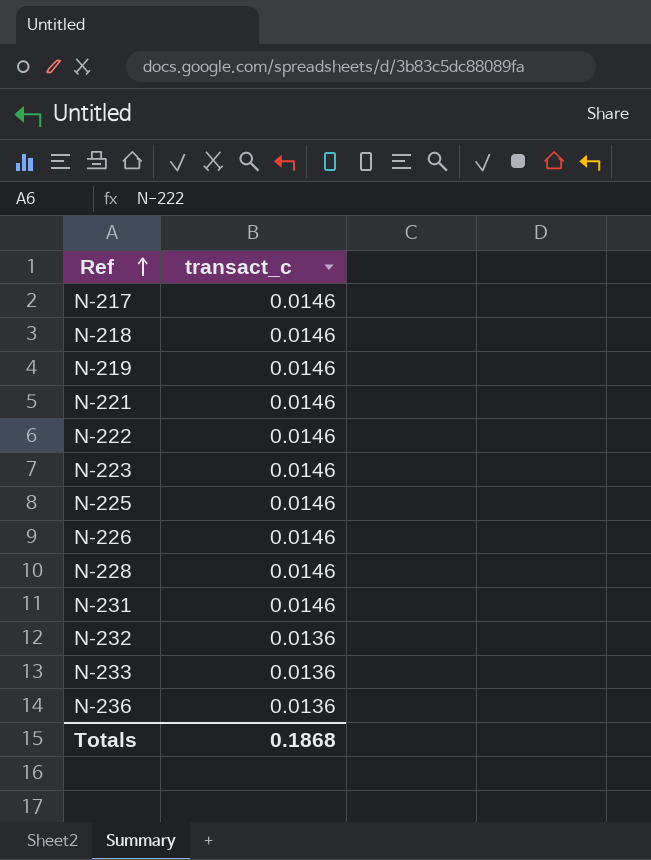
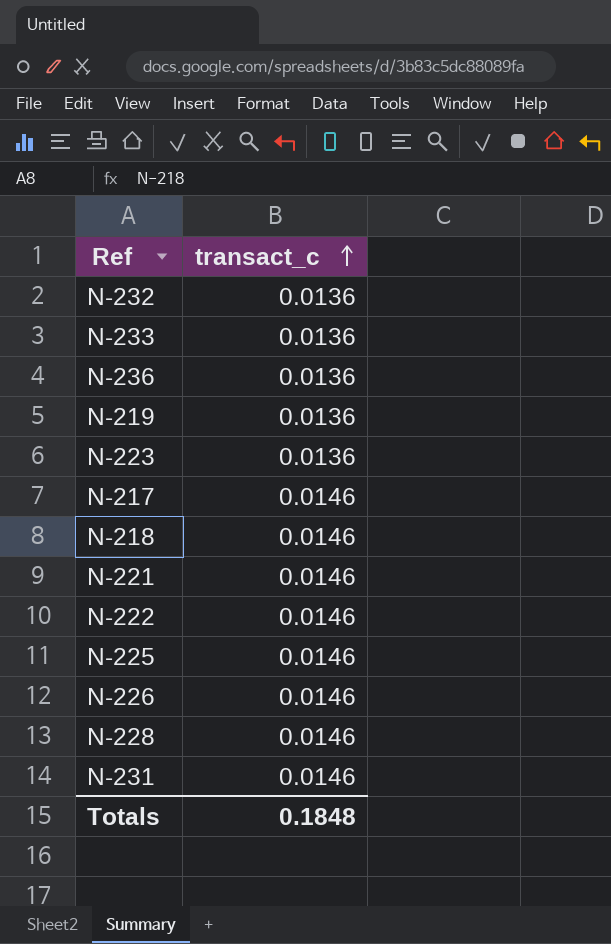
row order: Ref ascending -> transact_c ascending
N-219 | transact_c: 0.0146 -> 0.0136
N-223 | transact_c: 0.0146 -> 0.0136
Totals | transact_c: 0.1868 -> 0.1848

